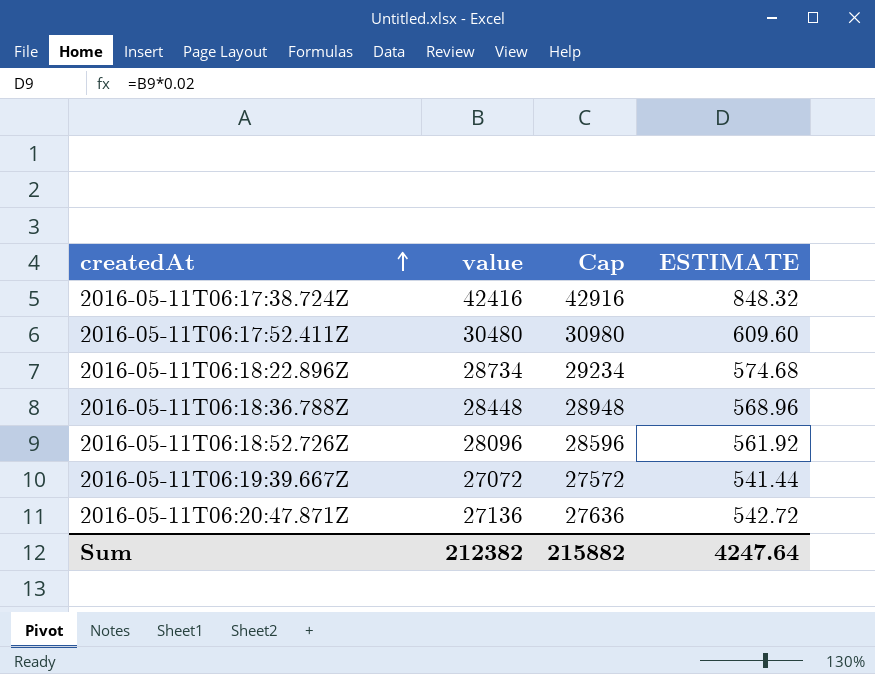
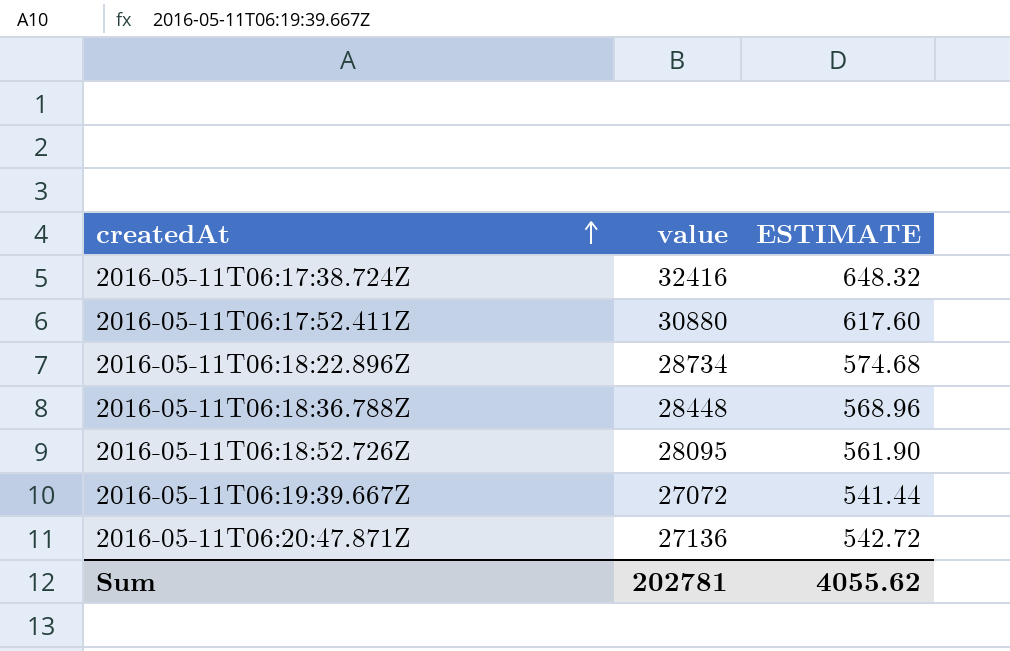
column Cap | formula: [value] + 500 -> none
2016-05-11T06:17:38.724Z | value: 42416 -> 32416
2016-05-11T06:17:38.724Z | ESTIMATE: 848.32 -> 648.32
2016-05-11T06:17:52.411Z | value: 30480 -> 30880
2016-05-11T06:17:52.411Z | ESTIMATE: 609.60 -> 617.60
2016-05-11T06:18:52.726Z | value: 28096 -> 28095
2016-05-11T06:18:52.726Z | ESTIMATE: 561.92 -> 561.90
Sum | value: 212382 -> 202781
Sum | ESTIMATE: 4247.64 -> 4055.62

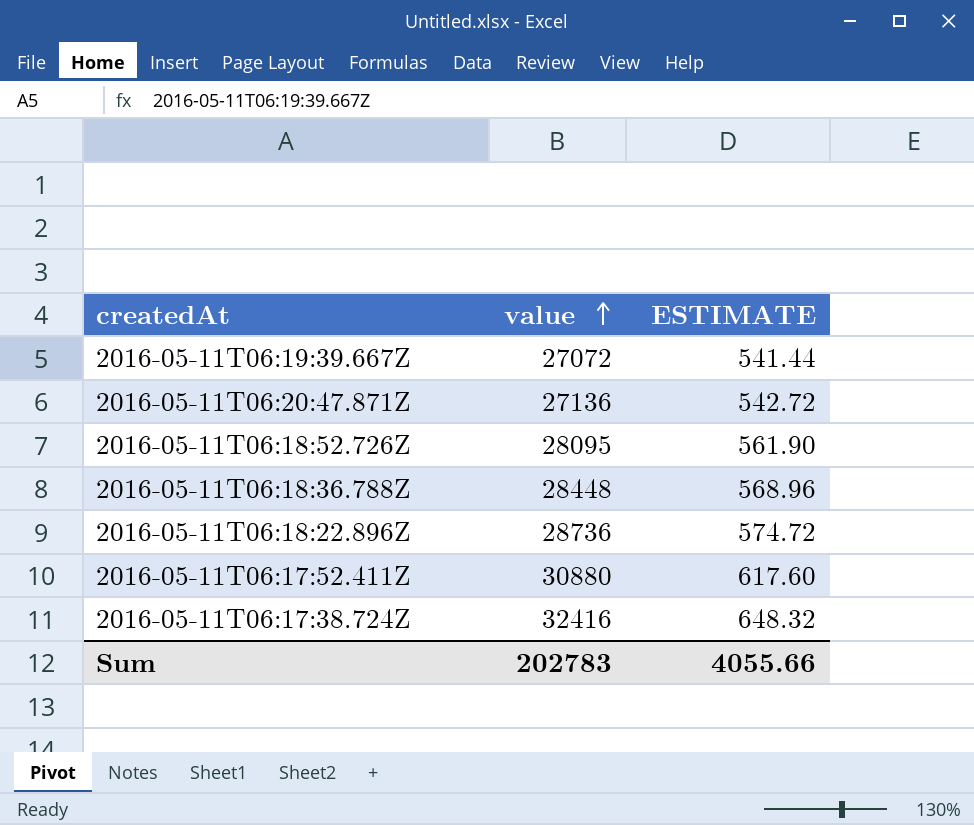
row order: createdAt ascending -> value ascending
2016-05-11T06:18:22.896Z | value: 28734 -> 28736
2016-05-11T06:18:22.896Z | ESTIMATE: 574.68 -> 574.72
Sum | value: 202781 -> 202783
Sum | ESTIMATE: 4055.62 -> 4055.66

